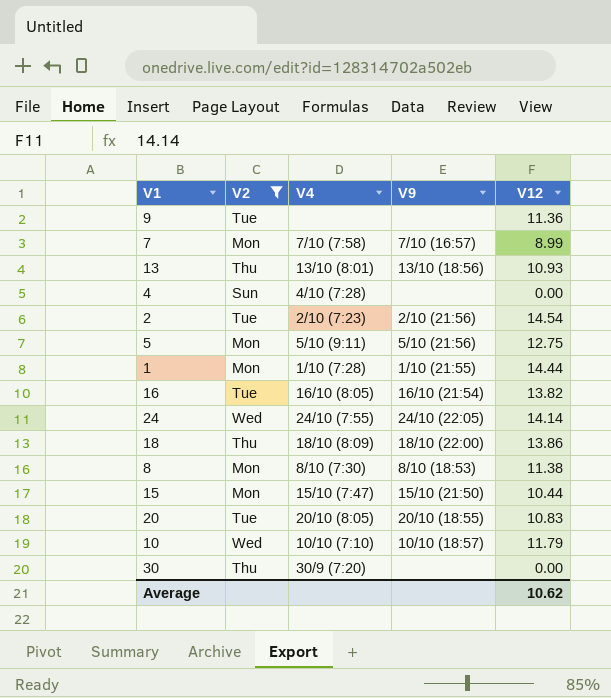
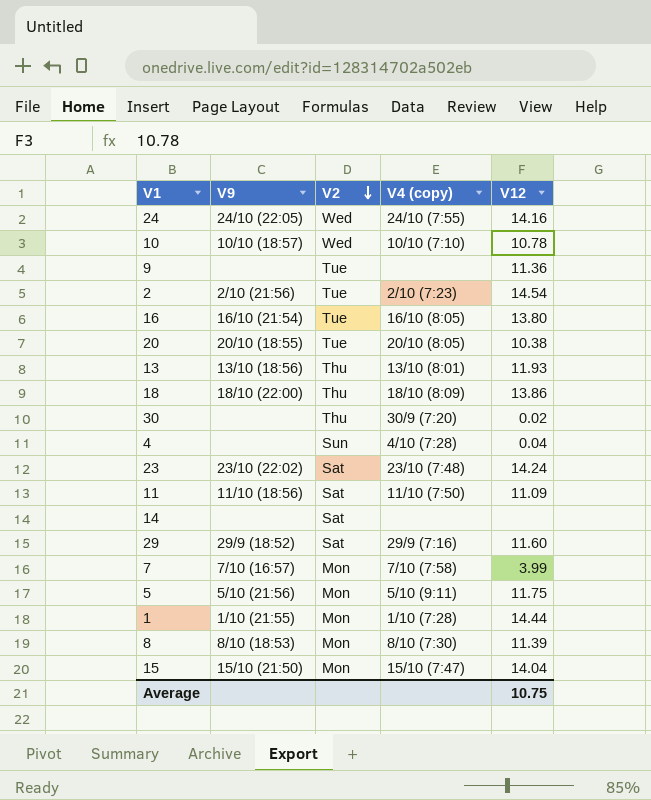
filter: V2 != Sat -> none
row order: none -> V2 descending
column V9 | position: 4 -> 2
column name: V4 -> V4 (copy)
24 | V12: 14.14 -> 14.16
10 | V12: 11.79 -> 10.78
16 | V12: 13.82 -> 13.80
20 | V12: 10.83 -> 10.38
13 | V12: 10.93 -> 11.93
30 | V12: 0.00 -> 0.02
4 | V12: 0.00 -> 0.04
7 | V12: 8.99 -> 3.99
5 | V12: 12.75 -> 11.75
8 | V12: 11.38 -> 11.39
15 | V12: 10.44 -> 14.04
Average | V12: 10.62 -> 10.75

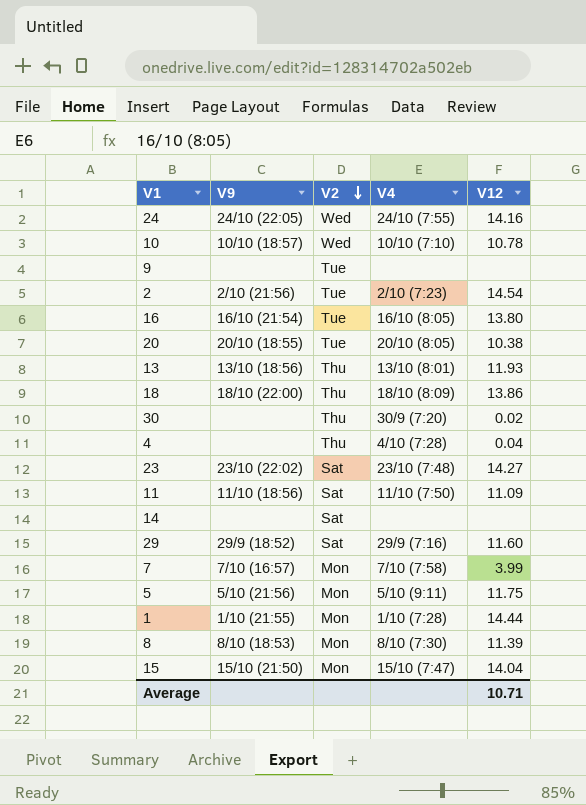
column name: V4 (copy) -> V4
9 | V12: 11.36 -> none
4 | V2: Sun -> Thu
23 | V12: 14.24 -> 14.27
Average | V12: 10.75 -> 10.71

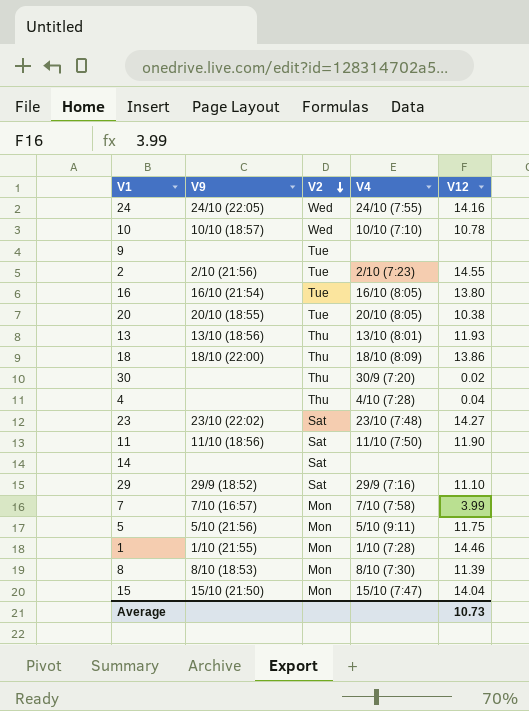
2 | V12: 14.54 -> 14.55
11 | V12: 11.09 -> 11.90
29 | V12: 11.60 -> 11.10
1 | V12: 14.44 -> 14.46
Average | V12: 10.71 -> 10.73

